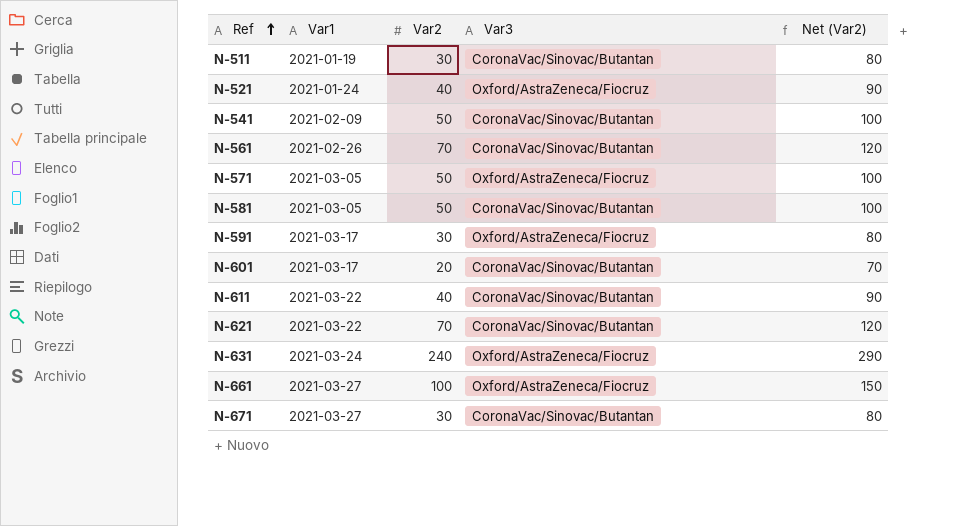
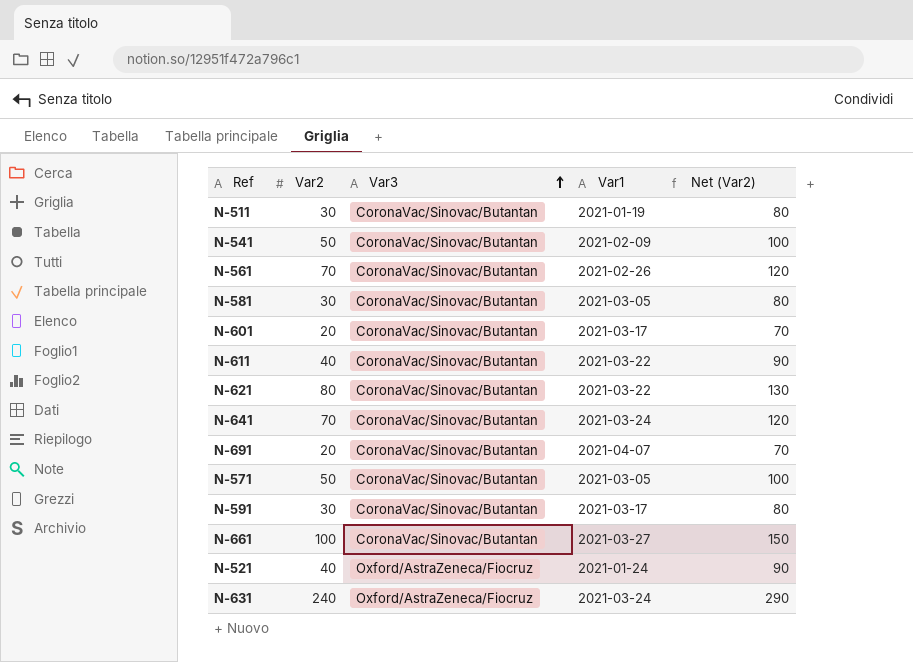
row order: Ref ascending -> Var3 ascending
column Var1 | position: 2 -> 4
row N-671: 2021-03-27 | 30 | CoronaVac/Sinovac/Butantan | 80 -> none
N-581 | Var2: 50 -> 30
N-581 | Net (Var2): 100 -> 80
N-621 | Var2: 70 -> 80
N-621 | Net (Var2): 120 -> 130
row N-641: none -> 70 | CoronaVac/Sinovac/Butantan | 2021-03-24 | 120
row N-691: none -> 20 | CoronaVac/Sinovac/Butantan | 2021-04-07 | 70
N-571 | Var3: Oxford/AstraZeneca/Fiocruz -> CoronaVac/Sinovac/Butantan
N-591 | Var3: Oxford/AstraZeneca/Fiocruz -> CoronaVac/Sinovac/Butantan
N-661 | Var3: Oxford/AstraZeneca/Fiocruz -> CoronaVac/Sinovac/Butantan

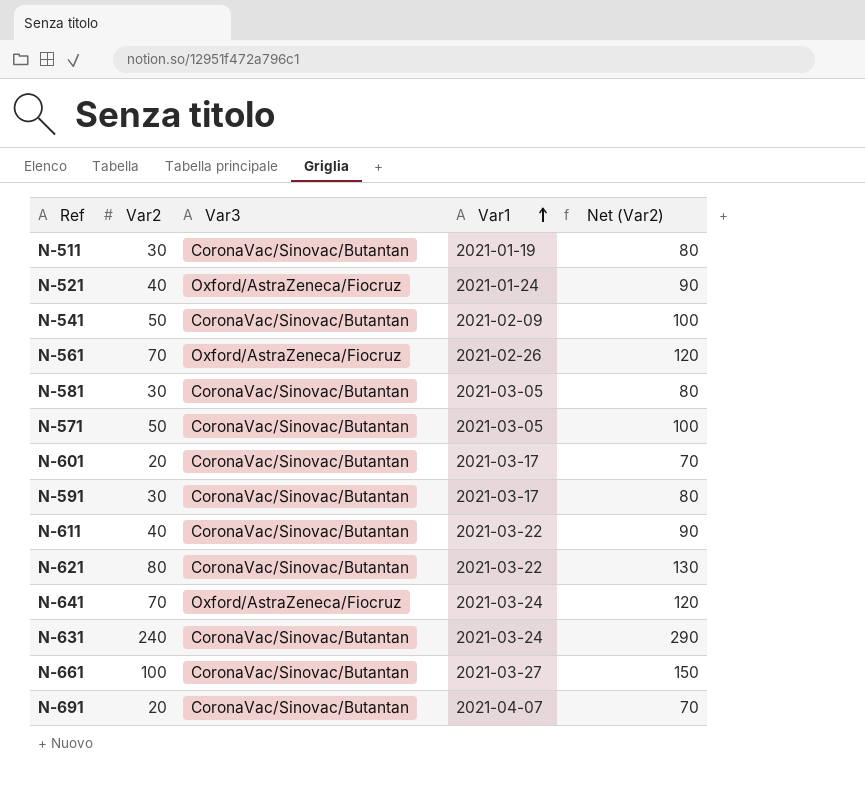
row order: Var3 ascending -> Var1 ascending
N-561 | Var3: CoronaVac/Sinovac/Butantan -> Oxford/AstraZeneca/Fiocruz
N-641 | Var3: CoronaVac/Sinovac/Butantan -> Oxford/AstraZeneca/Fiocruz
N-631 | Var3: Oxford/AstraZeneca/Fiocruz -> CoronaVac/Sinovac/Butantan

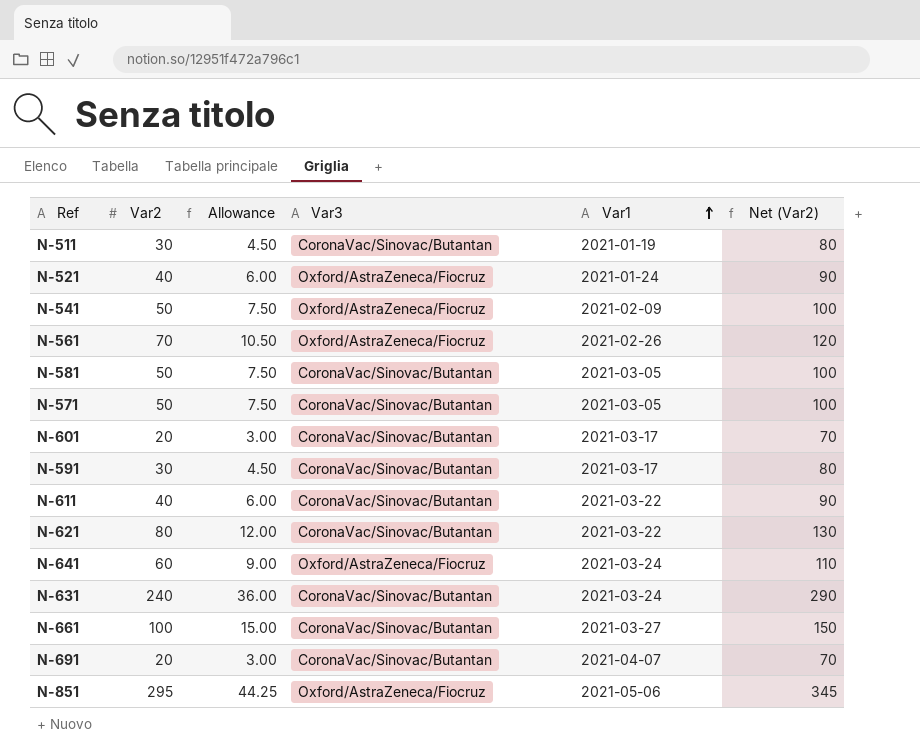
column Allowance | formula: none -> [Var2] * 0.15
N-541 | Var3: CoronaVac/Sinovac/Butantan -> Oxford/AstraZeneca/Fiocruz
N-581 | Var2: 30 -> 50
N-581 | Net (Var2): 80 -> 100
N-641 | Var2: 70 -> 60
N-641 | Net (Var2): 120 -> 110
row N-851: none -> 295 | 44.25 | Oxford/AstraZeneca/Fiocruz | 2021-05-06 | 345

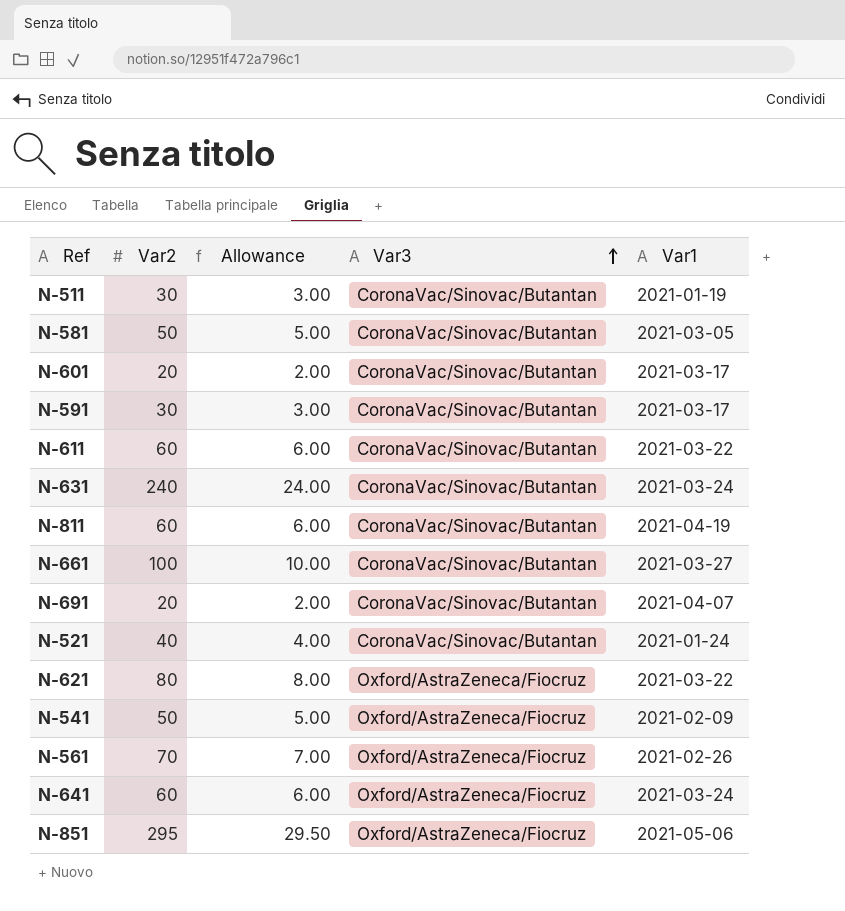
row order: Var1 ascending -> Var3 ascending
column Net (Var2) | formula: [Var2] + 50 -> none
column Allowance | formula: [Var2] * 0.15 -> [Var2] * 0.1
row N-571: 50 | 7.50 | CoronaVac/Sinovac/Butantan | 2021-03-05 | 100 -> none
N-611 | Var2: 40 -> 60
row N-811: none -> 60 | 6.00 | CoronaVac/Sinovac/Butantan | 2021-04-19
N-521 | Var3: Oxford/AstraZeneca/Fiocruz -> CoronaVac/Sinovac/Butantan
N-621 | Var3: CoronaVac/Sinovac/Butantan -> Oxford/AstraZeneca/Fiocruz

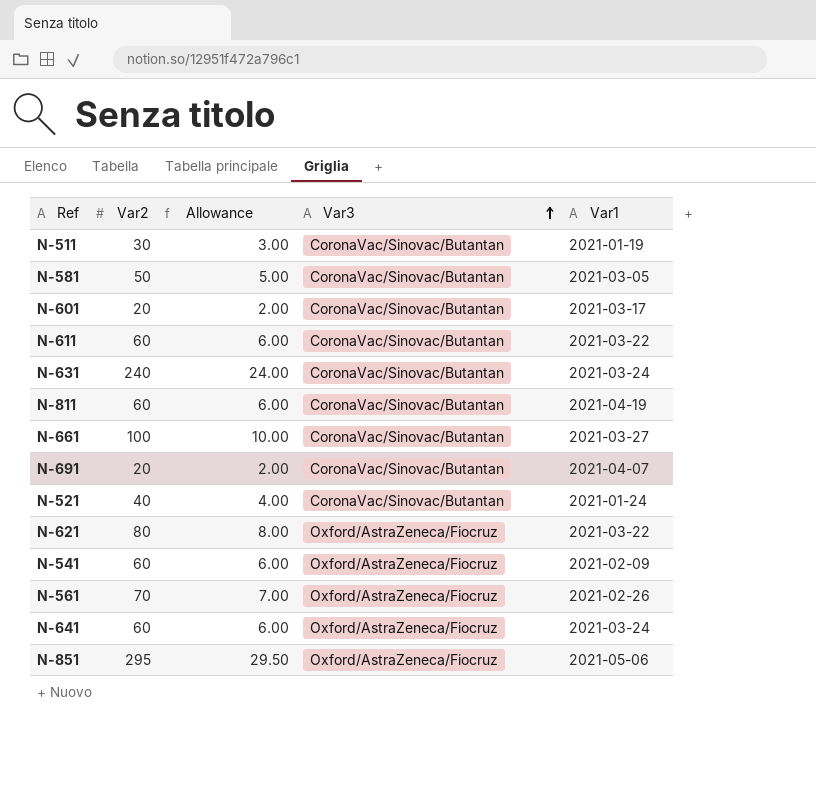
row N-591: 30 | 3.00 | CoronaVac/Sinovac/Butantan | 2021-03-17 -> none
N-541 | Var2: 50 -> 60
N-541 | Allowance: 5.00 -> 6.00

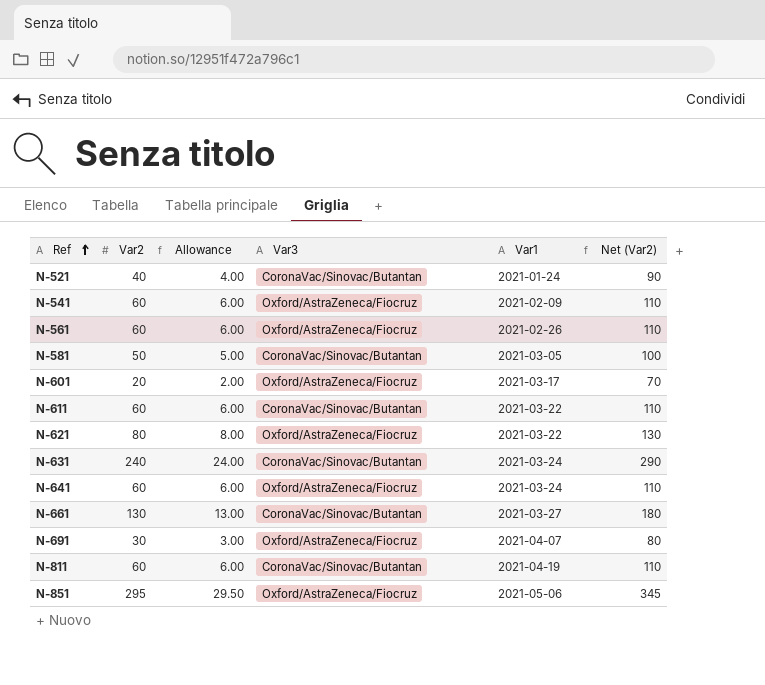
row order: Var3 ascending -> Ref ascending
column Net (Var2) | formula: none -> [Var2] + 50
row N-511: 30 | 3.00 | CoronaVac/Sinovac/Butantan | 2021-01-19 -> none
N-561 | Var2: 70 -> 60
N-561 | Allowance: 7.00 -> 6.00
N-601 | Var3: CoronaVac/Sinovac/Butantan -> Oxford/AstraZeneca/Fiocruz
N-661 | Var2: 100 -> 130
N-661 | Allowance: 10.00 -> 13.00
N-691 | Var2: 20 -> 30
N-691 | Allowance: 2.00 -> 3.00
N-691 | Var3: CoronaVac/Sinovac/Butantan -> Oxford/AstraZeneca/Fiocruz

